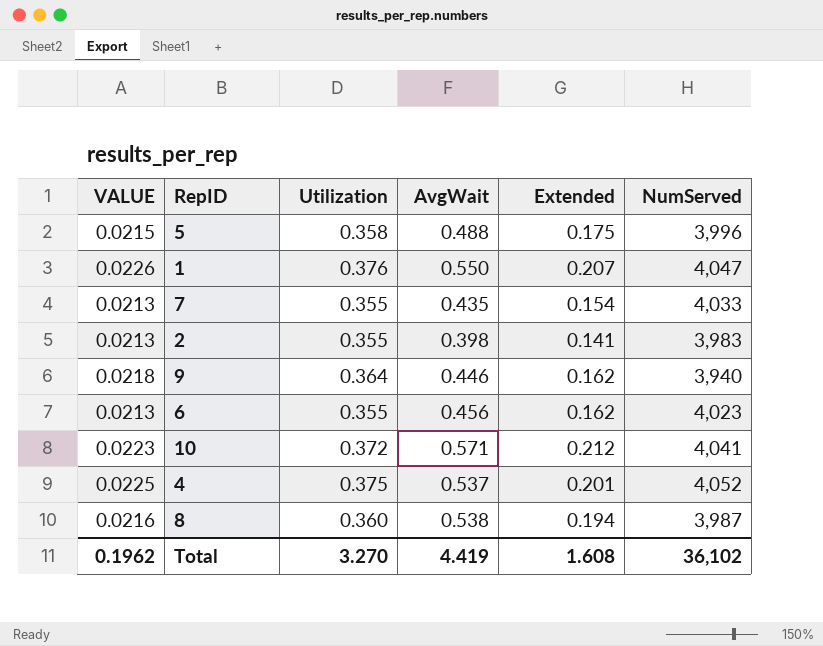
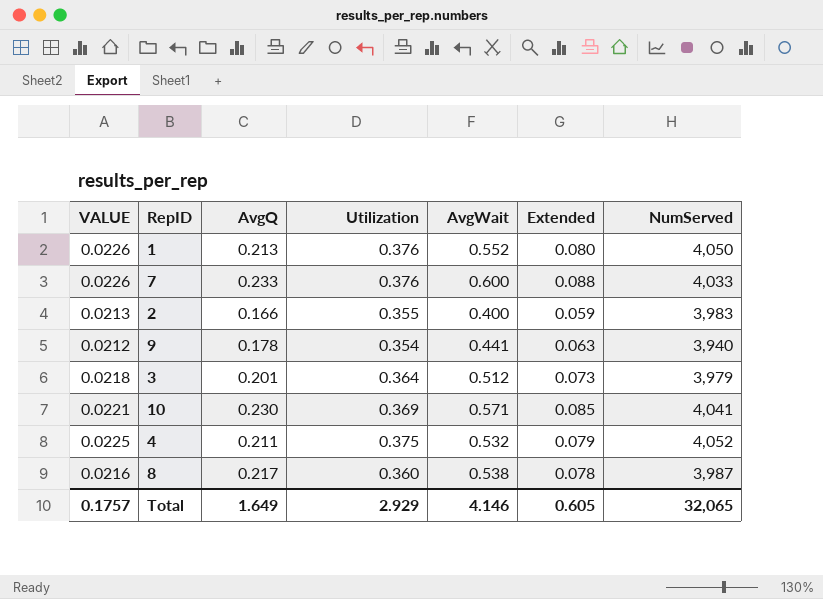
column AvgQ | position: none -> 3
column Extended | formula: [Utilization] * [AvgWait] -> [AvgQ] * [Utilization]
row 5: 0.0215 | 0.358 | 0.488 | 0.175 | 3,996 -> none
row 6: 0.0213 | 0.355 | 0.456 | 0.162 | 4,023 -> none
1 | AvgWait: 0.550 -> 0.552
1 | NumServed: 4,047 -> 4,050
7 | VALUE: 0.0213 -> 0.0226
7 | Utilization: 0.355 -> 0.376
7 | AvgWait: 0.435 -> 0.600
2 | AvgWait: 0.398 -> 0.400
9 | VALUE: 0.0218 -> 0.0212
9 | Utilization: 0.364 -> 0.354
9 | AvgWait: 0.446 -> 0.441
row 3: none -> 0.0218 | 0.201 | 0.364 | 0.512 | 0.073 | 3,979
10 | VALUE: 0.0223 -> 0.0221
10 | Utilization: 0.372 -> 0.369
4 | AvgWait: 0.537 -> 0.532
Total | VALUE: 0.1962 -> 0.1757
Total | Utilization: 3.270 -> 2.929
Total | AvgWait: 4.419 -> 4.146
Total | Extended: 1.608 -> 0.605
Total | NumServed: 36,102 -> 32,065

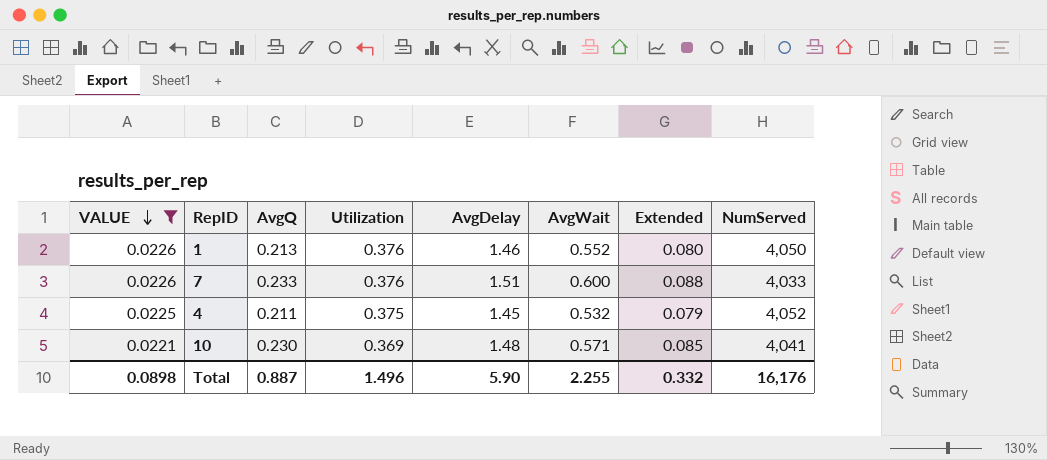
filter: none -> VALUE >= 0.0221
row order: none -> VALUE descending
column AvgDelay | position: none -> 5
Total | VALUE: 0.1757 -> 0.0898
Total | AvgQ: 1.649 -> 0.887
Total | Utilization: 2.929 -> 1.496
Total | AvgWait: 4.146 -> 2.255
Total | Extended: 0.605 -> 0.332
Total | NumServed: 32,065 -> 16,176

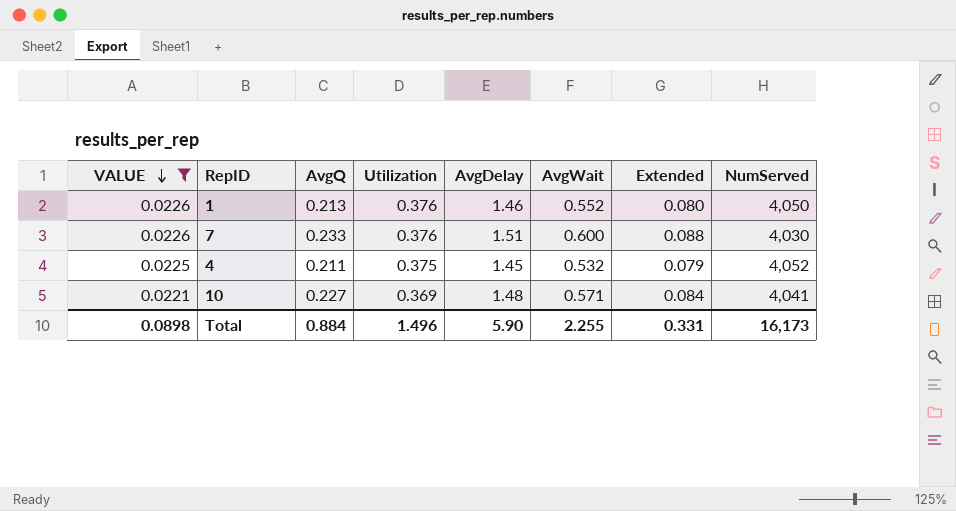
7 | NumServed: 4,033 -> 4,030
10 | AvgQ: 0.230 -> 0.227
10 | Extended: 0.085 -> 0.084
Total | AvgQ: 0.887 -> 0.884
Total | Extended: 0.332 -> 0.331
Total | NumServed: 16,176 -> 16,173

